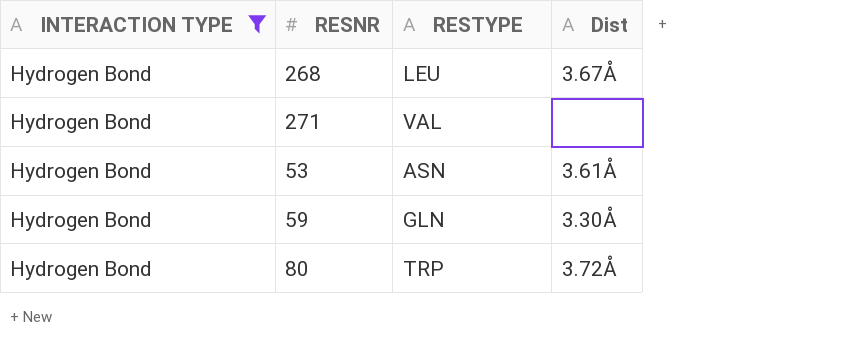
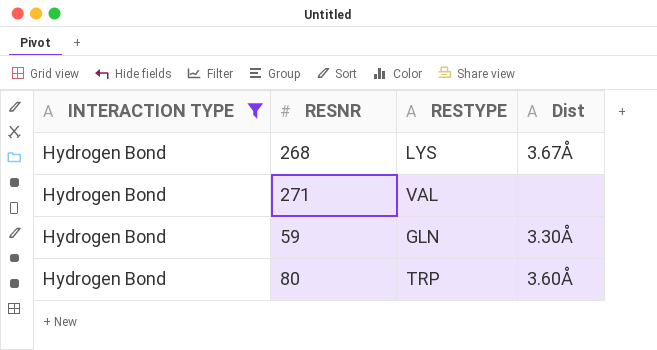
row 53: Hydrogen Bond | ASN | 3.61Å -> none
268 | RESTYPE: LEU -> LYS
80 | Dist: 3.72Å -> 3.60Å

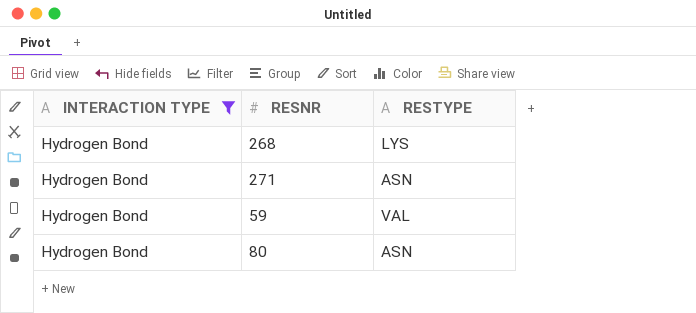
column Dist | position: 4 -> none
271 | RESTYPE: VAL -> ASN
59 | RESTYPE: GLN -> VAL
80 | RESTYPE: TRP -> ASN

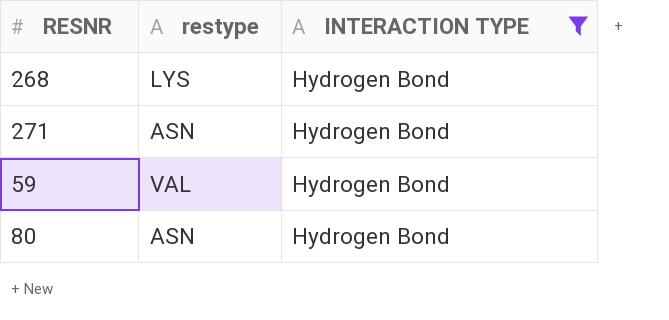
column name: RESTYPE -> restype
column INTERACTION TYPE | position: 1 -> 3

